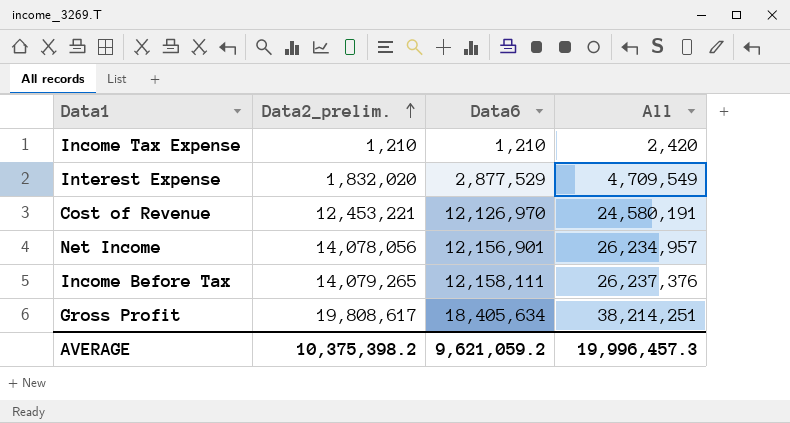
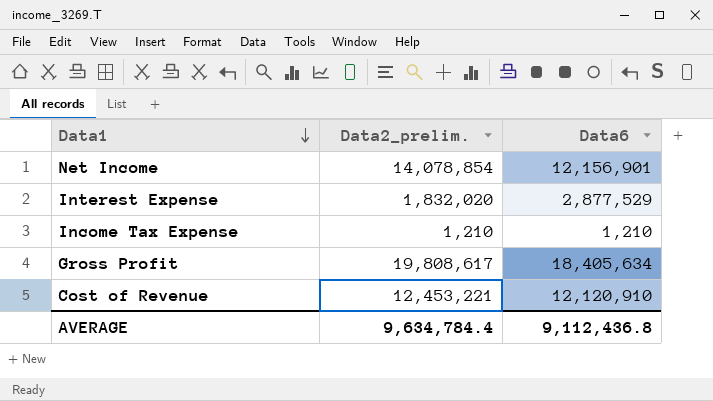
row order: Data2_prelim. ascending -> Data1 descending
column All | formula: [Data2_prelim.] + [Data6] -> none
row Income Before Tax: 14,079,265 | 12,158,111 | 26,237,376 -> none
Net Income | Data2_prelim.: 14,078,056 -> 14,078,854
Cost of Revenue | Data6: 12,126,970 -> 12,120,910
AVERAGE | Data2_prelim.: 10,375,398.2 -> 9,634,784.4
AVERAGE | Data6: 9,621,059.2 -> 9,112,436.8

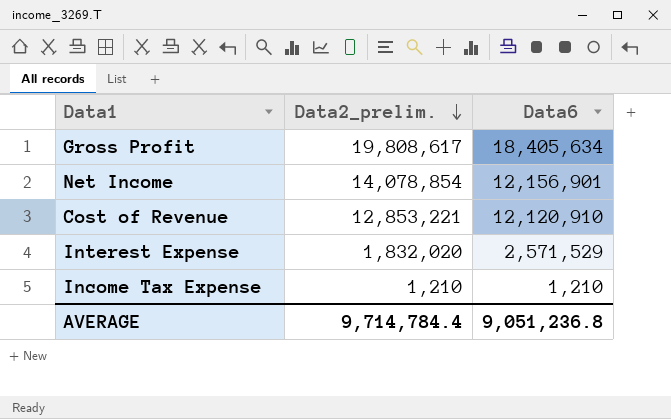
row order: Data1 descending -> Data2_prelim. descending
Cost of Revenue | Data2_prelim.: 12,453,221 -> 12,853,221
Interest Expense | Data6: 2,877,529 -> 2,571,529
AVERAGE | Data2_prelim.: 9,634,784.4 -> 9,714,784.4
AVERAGE | Data6: 9,112,436.8 -> 9,051,236.8

